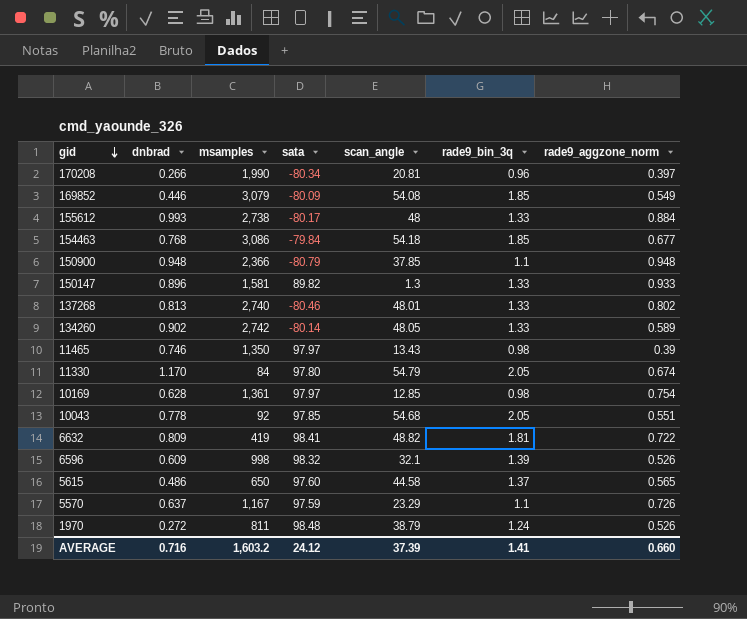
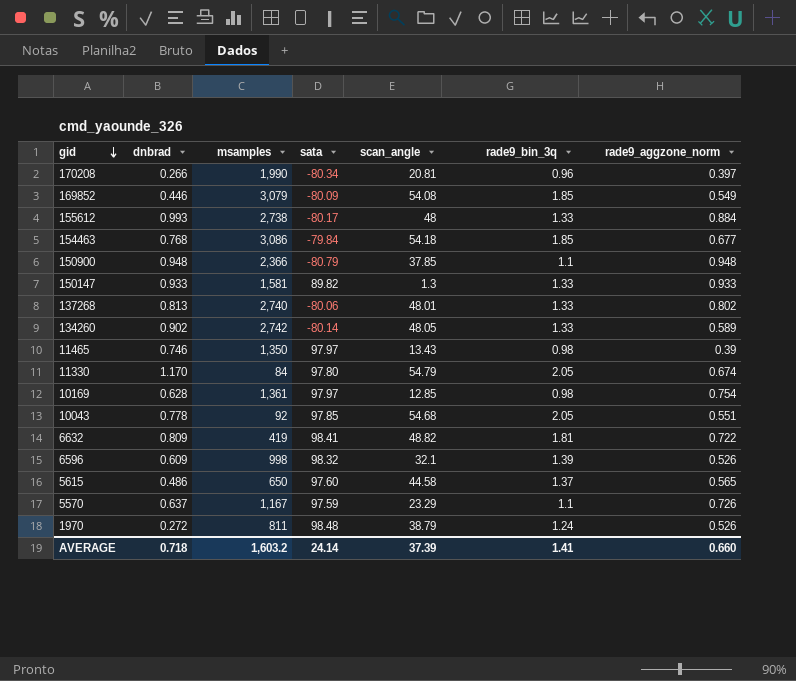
150147 | dnbrad: 0.896 -> 0.933
137268 | sata: -80.46 -> -80.06
AVERAGE | dnbrad: 0.716 -> 0.718
AVERAGE | sata: 24.12 -> 24.14

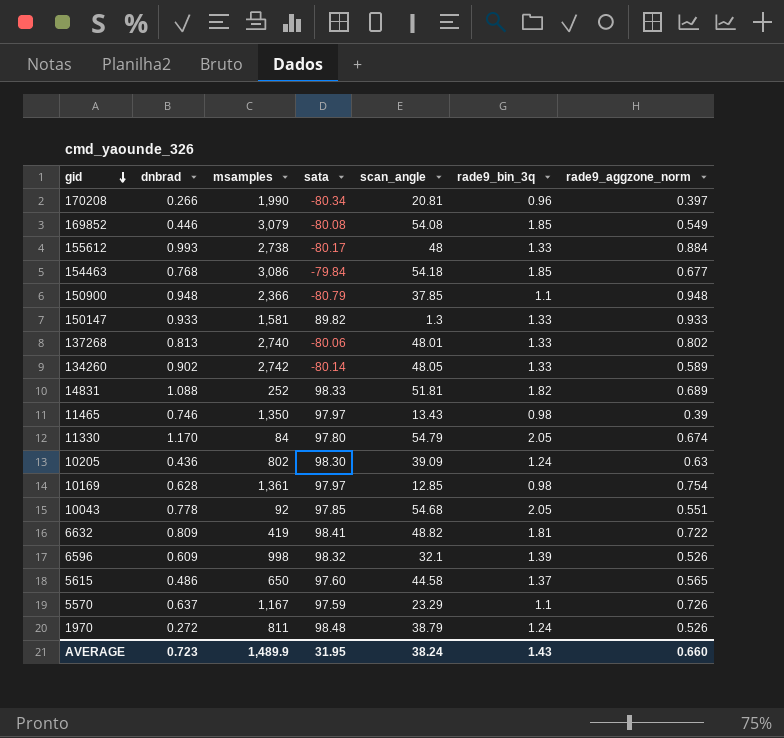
169852 | sata: -80.09 -> -80.08
row 14831: none -> 1.088 | 252 | 98.33 | 51.81 | 1.82 | 0.689
row 10205: none -> 0.436 | 802 | 98.30 | 39.09 | 1.24 | 0.63
AVERAGE | dnbrad: 0.718 -> 0.723
AVERAGE | msamples: 1,603.2 -> 1,489.9
AVERAGE | sata: 24.14 -> 31.95
AVERAGE | scan_angle: 37.39 -> 38.24
AVERAGE | rade9_bin_3q: 1.41 -> 1.43

